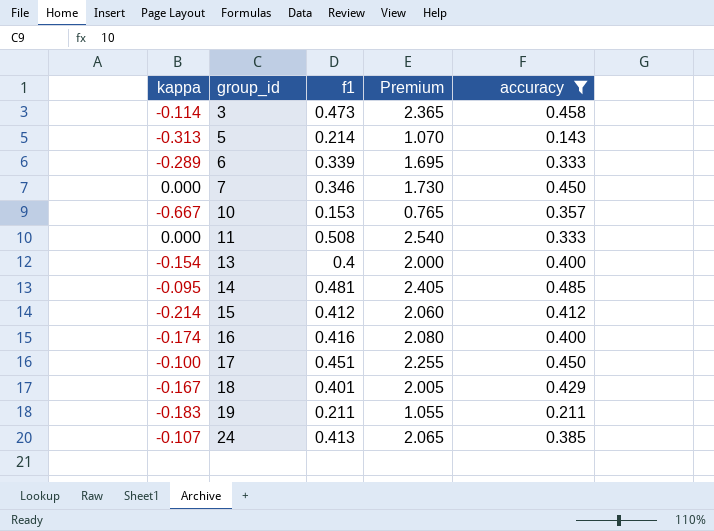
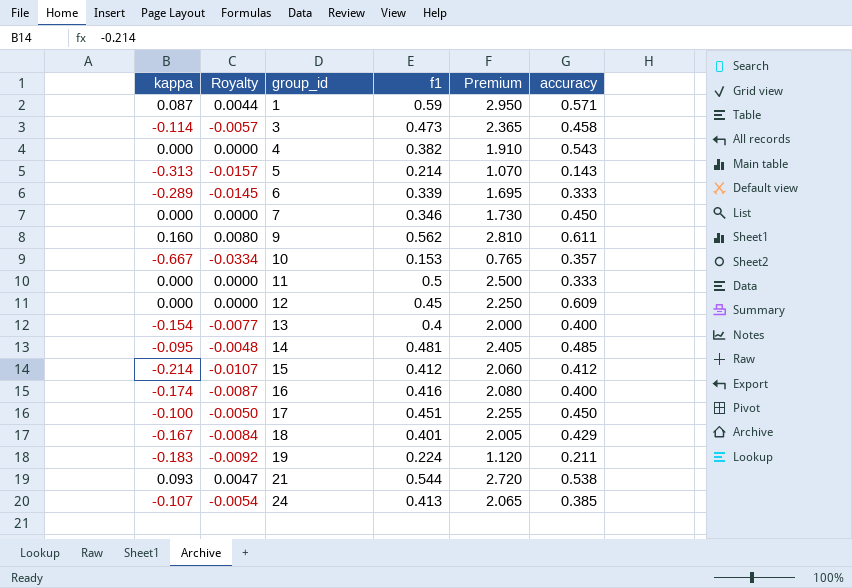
filter: accuracy <= 0.485 -> none
column Royalty | formula: none -> [kappa] * 0.05
11 | f1: 0.508 -> 0.5
11 | Premium: 2.540 -> 2.500
19 | f1: 0.211 -> 0.224
19 | Premium: 1.055 -> 1.120

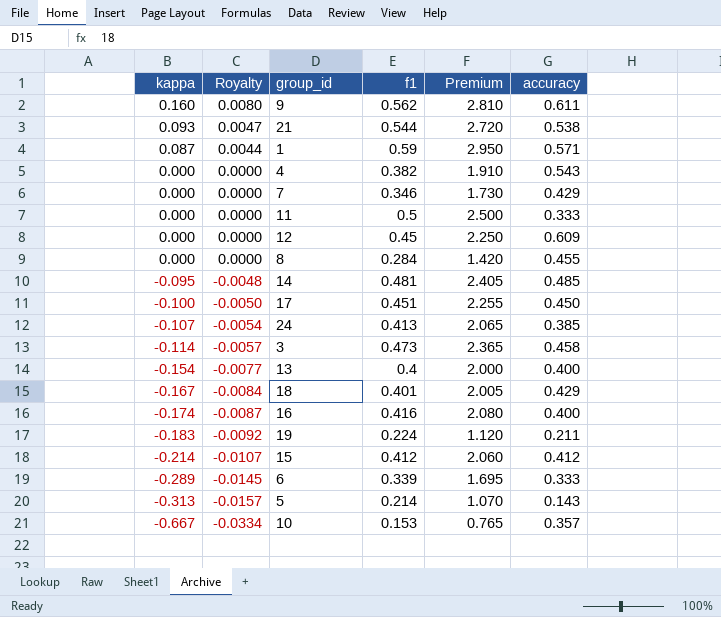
row order: group_id ascending -> kappa descending
7 | accuracy: 0.450 -> 0.429
row 8: none -> 0.000 | 0.0000 | 0.284 | 1.420 | 0.455

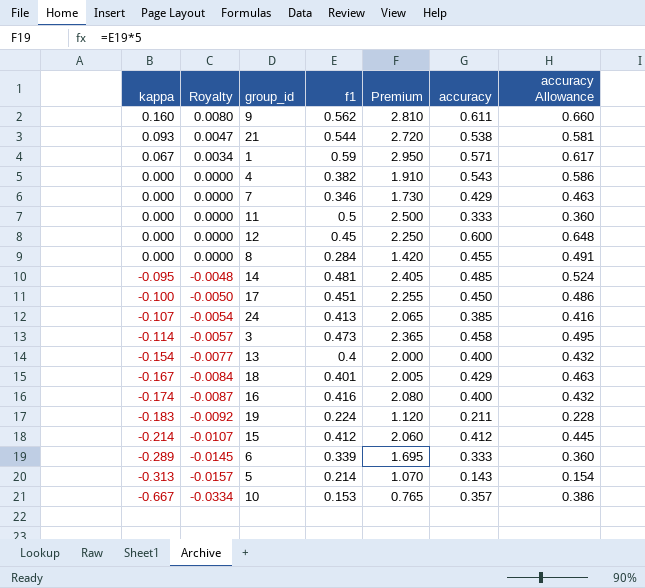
column accuracy Allowance | formula: none -> [accuracy] * 1.08
1 | kappa: 0.087 -> 0.067
1 | Royalty: 0.0044 -> 0.0034
12 | accuracy: 0.609 -> 0.600

